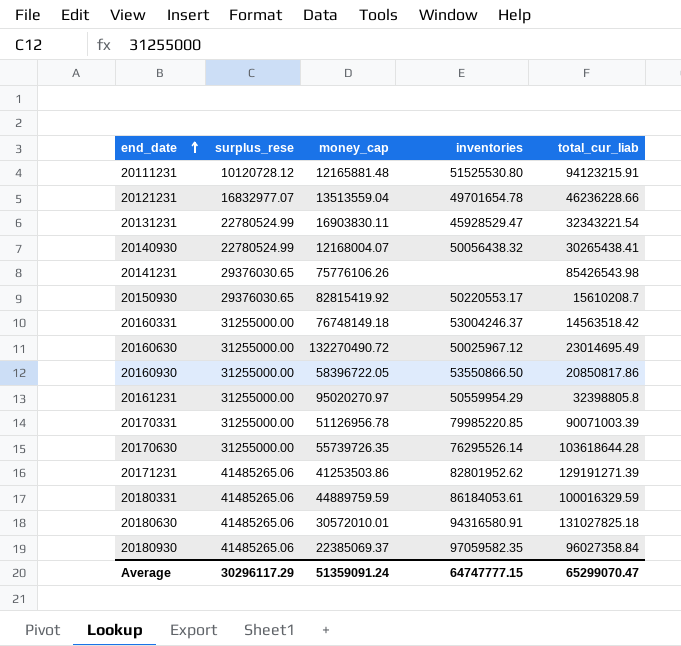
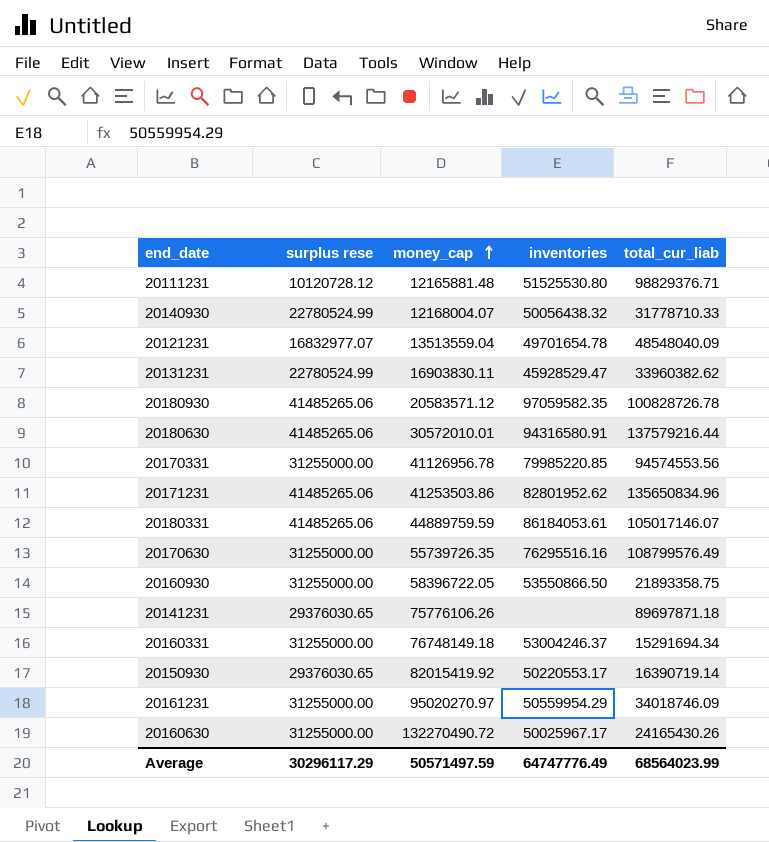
row order: end_date ascending -> money_cap ascending
column name: surplus_rese -> surplus rese
20111231 | total_cur_liab: 94123215.91 -> 98829376.71
20140930 | total_cur_liab: 30265438.41 -> 31778710.33
20121231 | total_cur_liab: 46236228.66 -> 48548040.09
20131231 | total_cur_liab: 32343221.54 -> 33960382.62
20180930 | money_cap: 22385069.37 -> 20583571.12
20180930 | total_cur_liab: 96027358.84 -> 100828726.78
20180630 | total_cur_liab: 131027825.18 -> 137579216.44
20170331 | money_cap: 51126956.78 -> 41126956.78
20170331 | total_cur_liab: 90071003.39 -> 94574553.56
20171231 | total_cur_liab: 129191271.39 -> 135650834.96
20180331 | total_cur_liab: 100016329.59 -> 105017146.07
20170630 | inventories: 76295526.14 -> 76295516.16
20170630 | total_cur_liab: 103618644.28 -> 108799576.49
20160930 | total_cur_liab: 20850817.86 -> 21893358.75
20141231 | total_cur_liab: 85426543.98 -> 89697871.18
20160331 | total_cur_liab: 14563518.42 -> 15291694.34
20150930 | money_cap: 82815419.92 -> 82015419.92
20150930 | total_cur_liab: 15610208.7 -> 16390719.14
20161231 | total_cur_liab: 32398805.8 -> 34018746.09
20160630 | inventories: 50025967.12 -> 50025967.17
20160630 | total_cur_liab: 23014695.49 -> 24165430.26
Average | money_cap: 51359091.24 -> 50571497.59
Average | inventories: 64747777.15 -> 64747776.49
Average | total_cur_liab: 65299070.47 -> 68564023.99

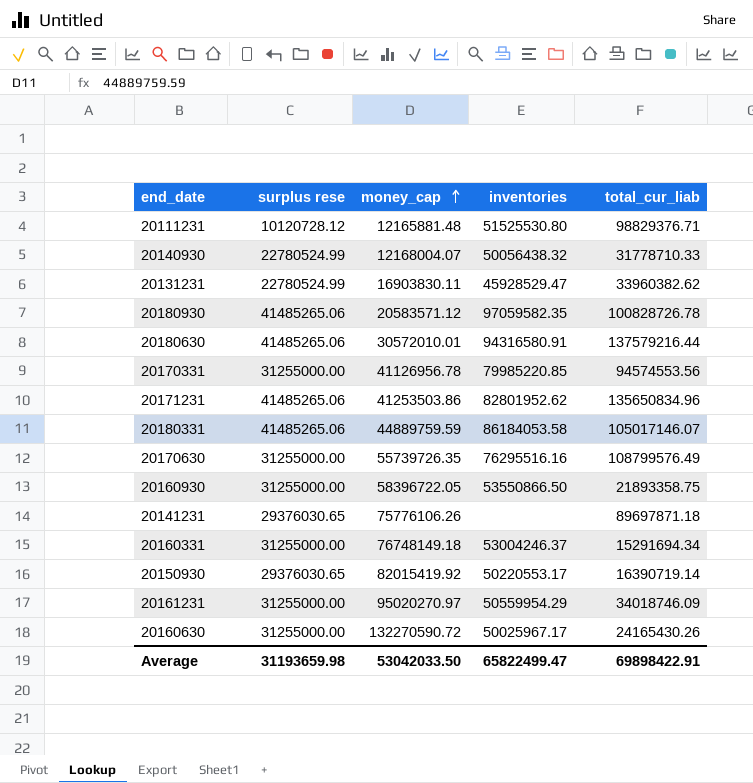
row 20121231: 16832977.07 | 13513559.04 | 49701654.78 | 48548040.09 -> none
20180331 | inventories: 86184053.61 -> 86184053.58
20160630 | money_cap: 132270490.72 -> 132270590.72
Average | surplus rese: 30296117.29 -> 31193659.98
Average | money_cap: 50571497.59 -> 53042033.50
Average | inventories: 64747776.49 -> 65822499.47
Average | total_cur_liab: 68564023.99 -> 69898422.91

